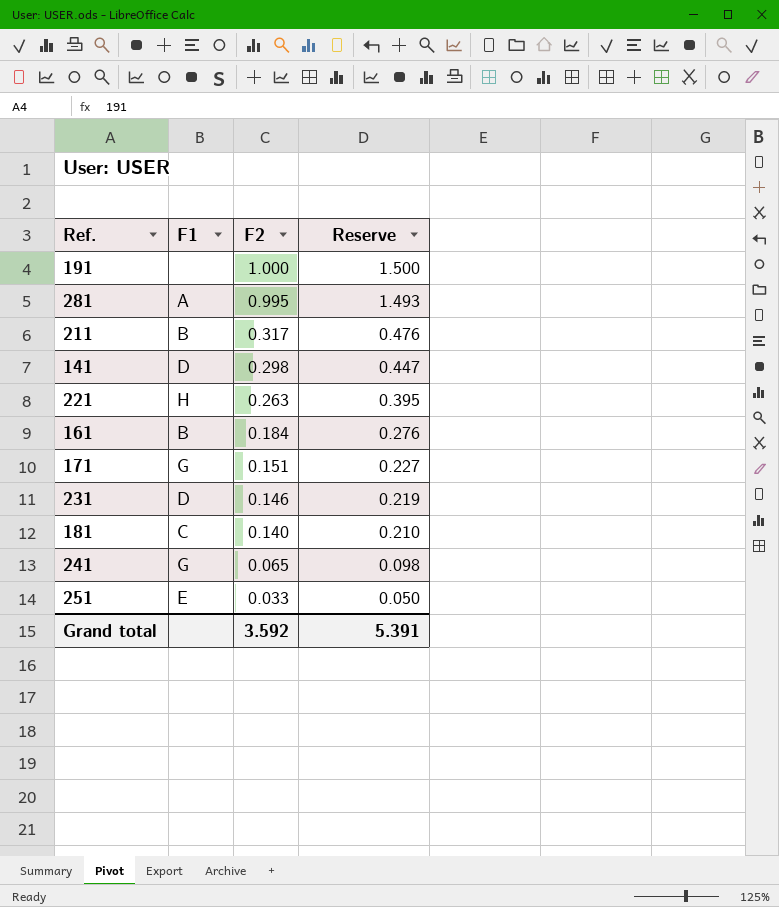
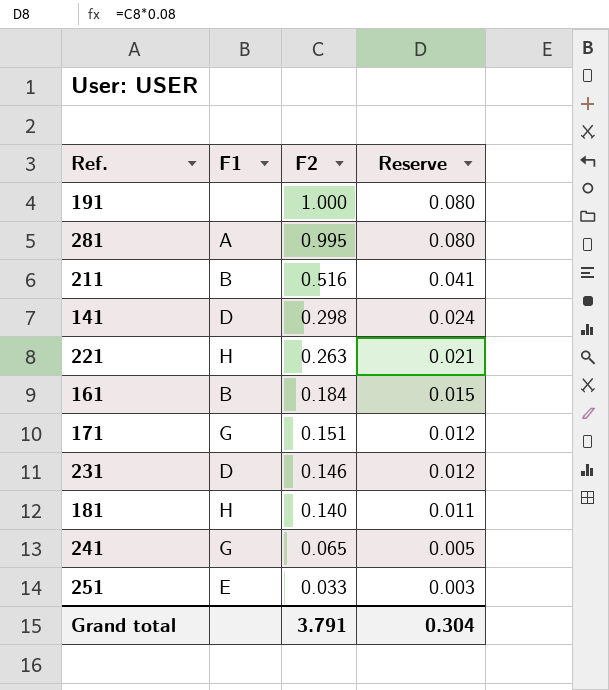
column Reserve | formula: [F2] * 1.5 -> [F2] * 0.08
211 | F2: 0.317 -> 0.516
181 | F1: C -> H
Grand total | F2: 3.592 -> 3.791
Grand total | Reserve: 5.391 -> 0.304

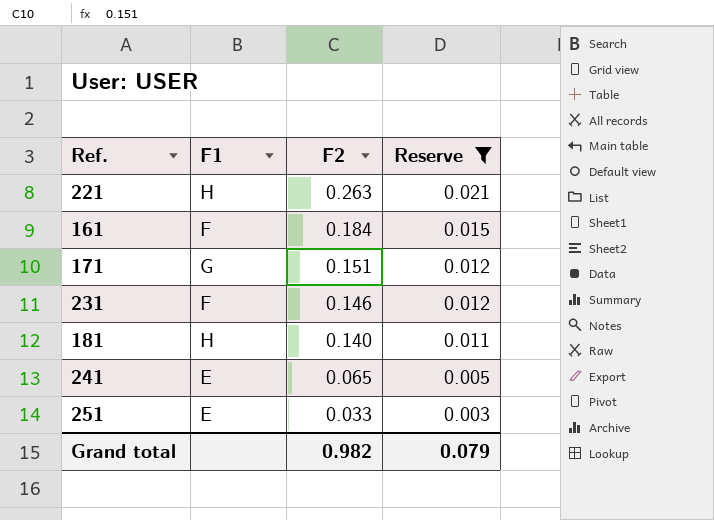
filter: none -> Reserve <= 0.021
161 | F1: B -> F
231 | F1: D -> F
241 | F1: G -> E
Grand total | F2: 3.791 -> 0.982
Grand total | Reserve: 0.304 -> 0.079

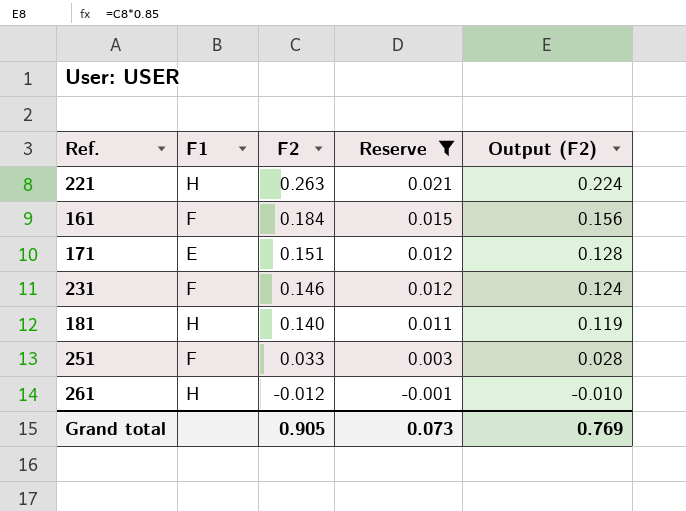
column Output (F2) | formula: none -> [F2] * 0.85
row 241: E | 0.065 | 0.005 -> none
171 | F1: G -> E
251 | F1: E -> F
row 261: none -> H | -0.012 | -0.001 | -0.010
Grand total | F2: 0.982 -> 0.905
Grand total | Reserve: 0.079 -> 0.073

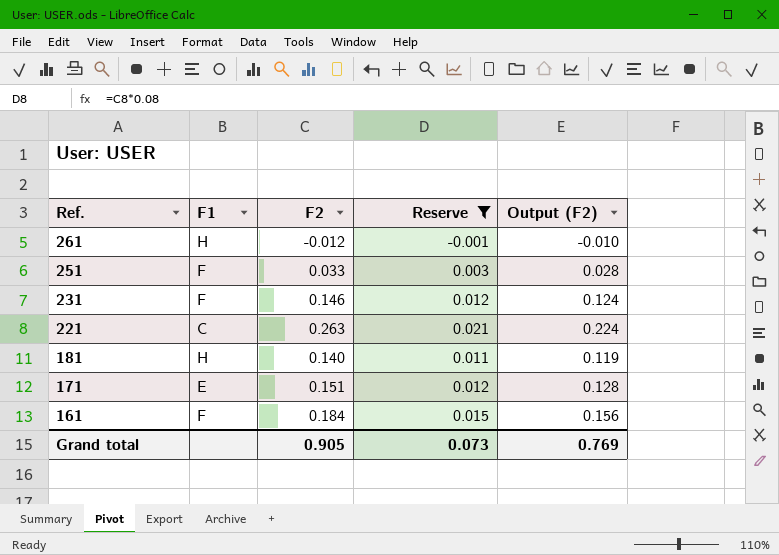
row order: F2 descending -> Ref. descending
221 | F1: H -> C

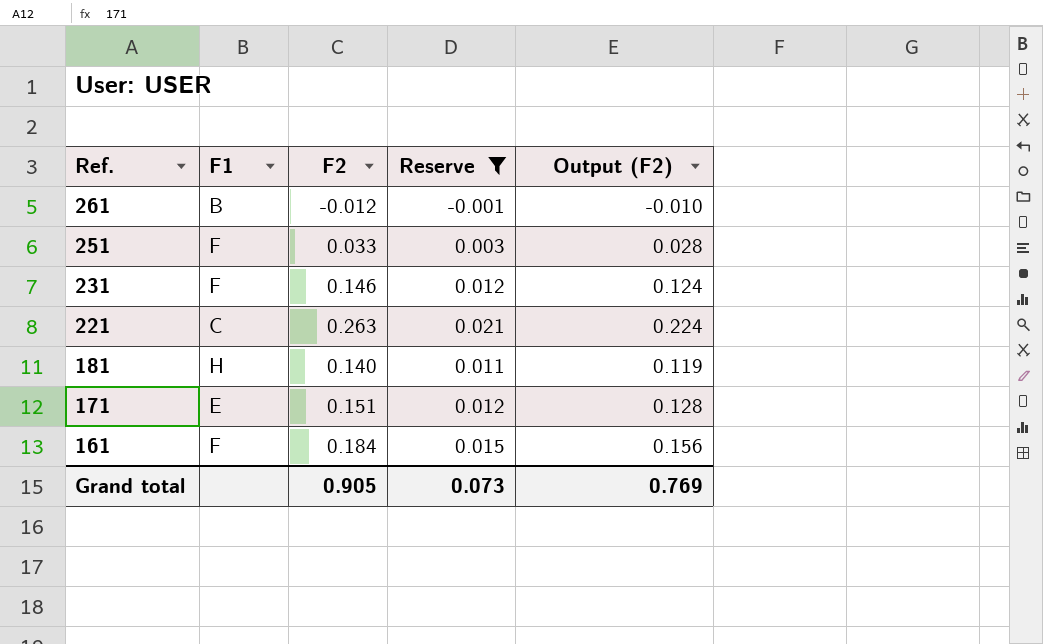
261 | F1: H -> B

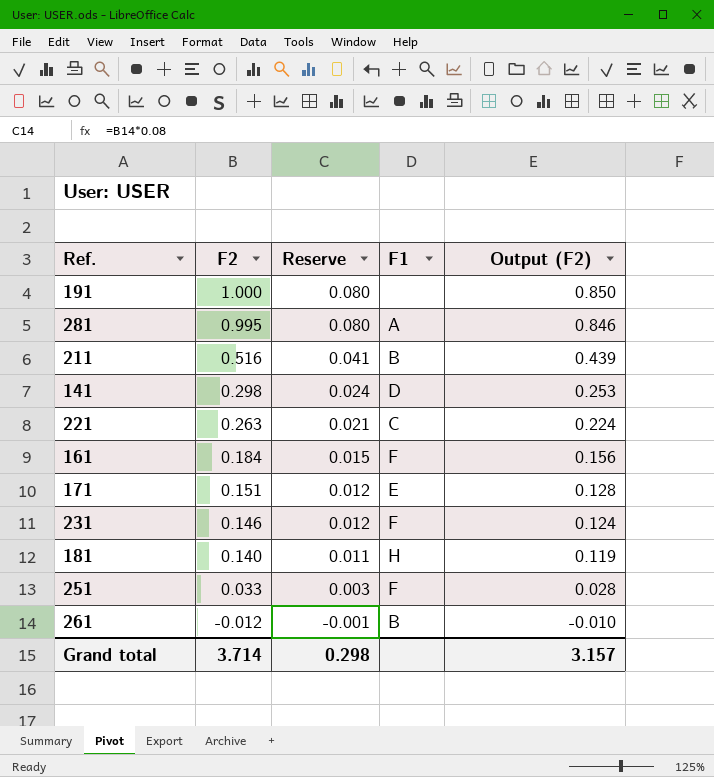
filter: Reserve <= 0.021 -> none
row order: Ref. descending -> F2 descending
column F1 | position: 2 -> 4
Grand total | F2: 0.905 -> 3.714
Grand total | Reserve: 0.073 -> 0.298
Grand total | Output (F2): 0.769 -> 3.157

